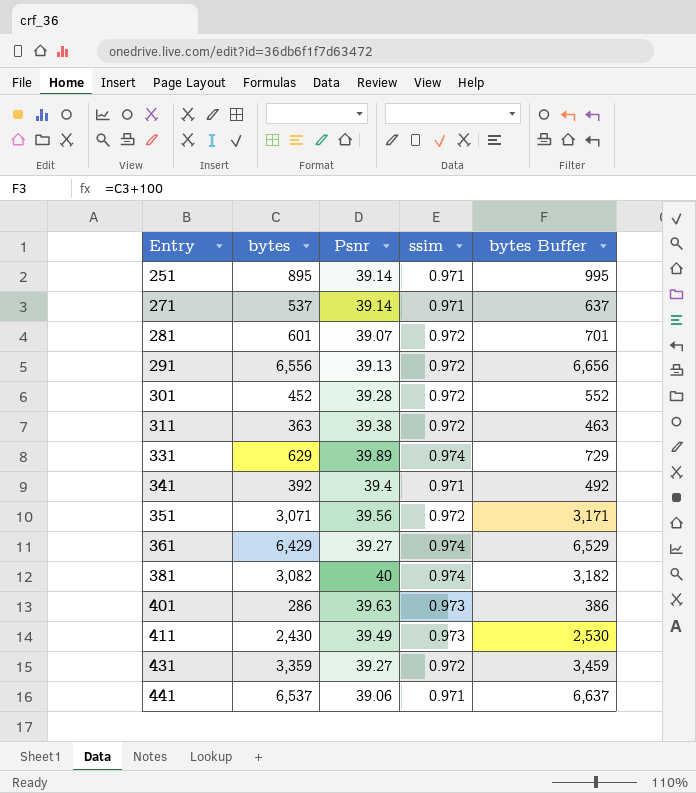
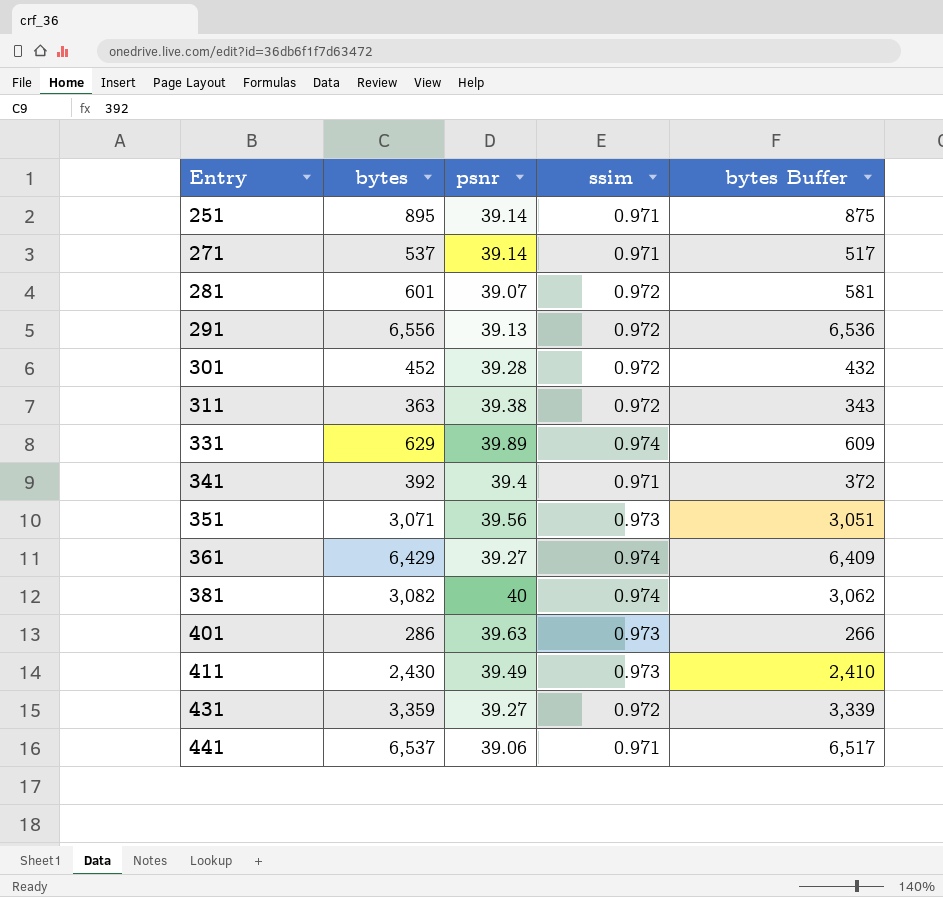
column name: Psnr -> psnr
column bytes Buffer | formula: [bytes] + 100 -> [bytes] - 20
351 | ssim: 0.972 -> 0.973

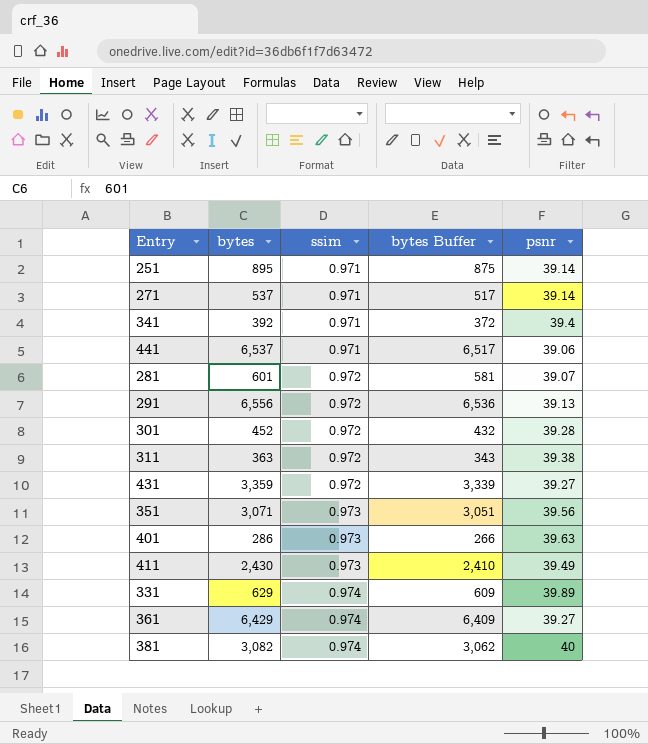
row order: Entry ascending -> ssim ascending
column psnr | position: 3 -> 5

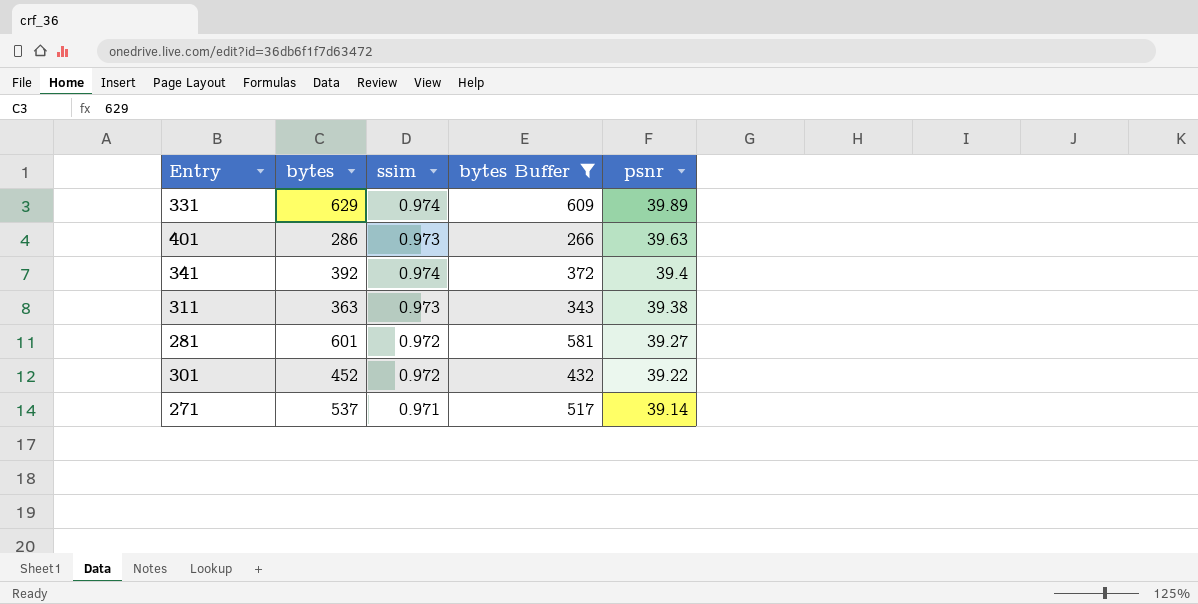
filter: none -> bytes Buffer <= 609
row order: ssim ascending -> psnr descending
341 | ssim: 0.971 -> 0.974
311 | ssim: 0.972 -> 0.973
281 | psnr: 39.07 -> 39.27
301 | psnr: 39.28 -> 39.22

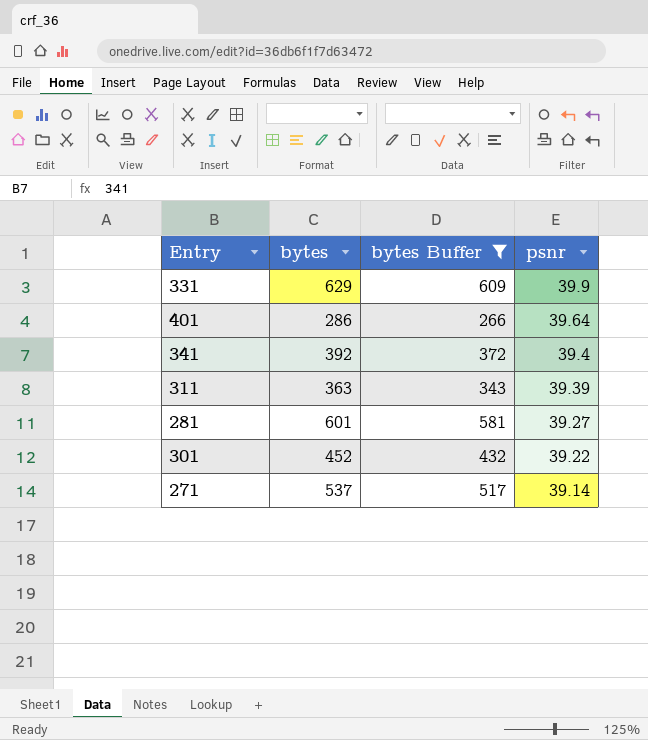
column ssim | position: 3 -> none
331 | psnr: 39.89 -> 39.9
401 | psnr: 39.63 -> 39.64
311 | psnr: 39.38 -> 39.39

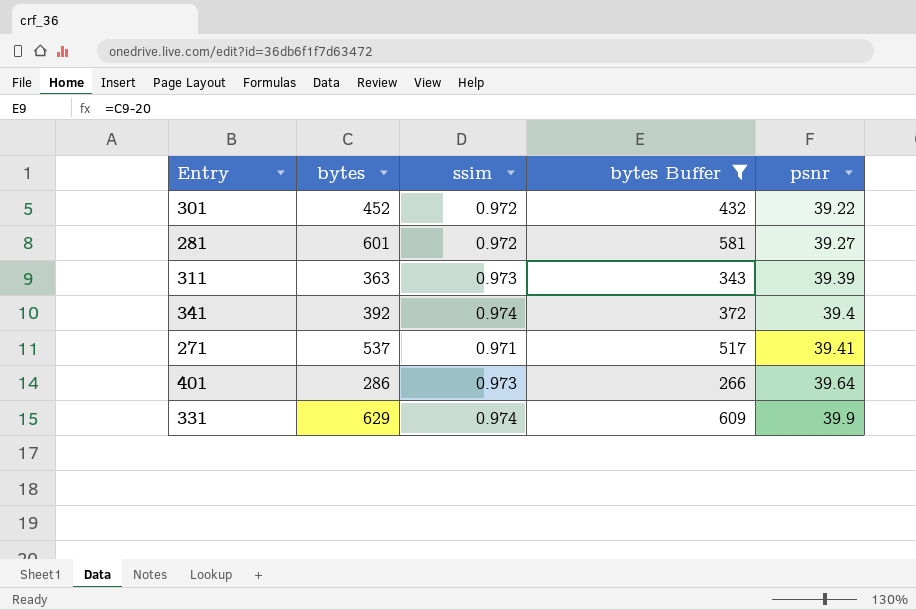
row order: psnr descending -> psnr ascending
column ssim | position: none -> 3
271 | psnr: 39.14 -> 39.41

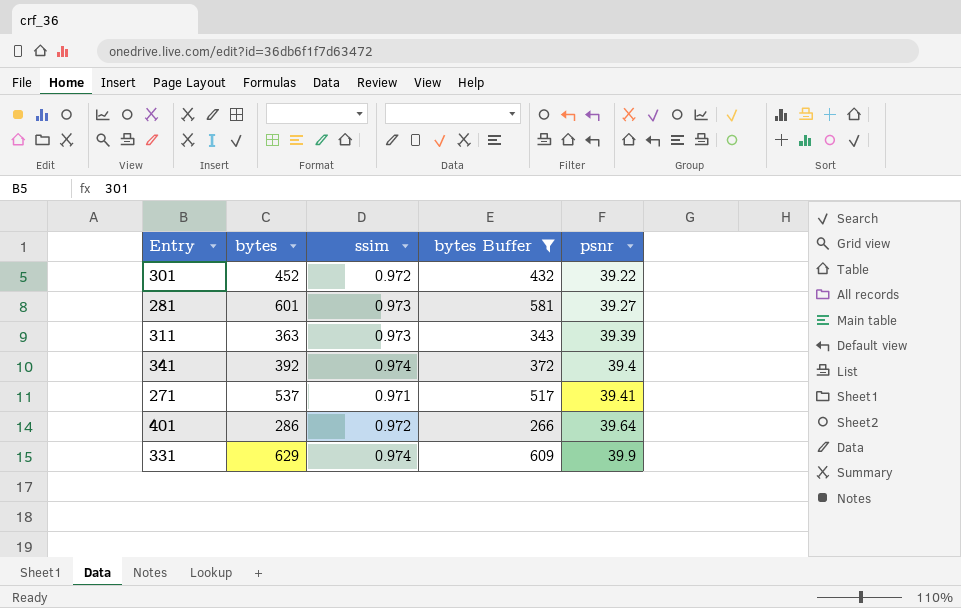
281 | ssim: 0.972 -> 0.973
401 | ssim: 0.973 -> 0.972

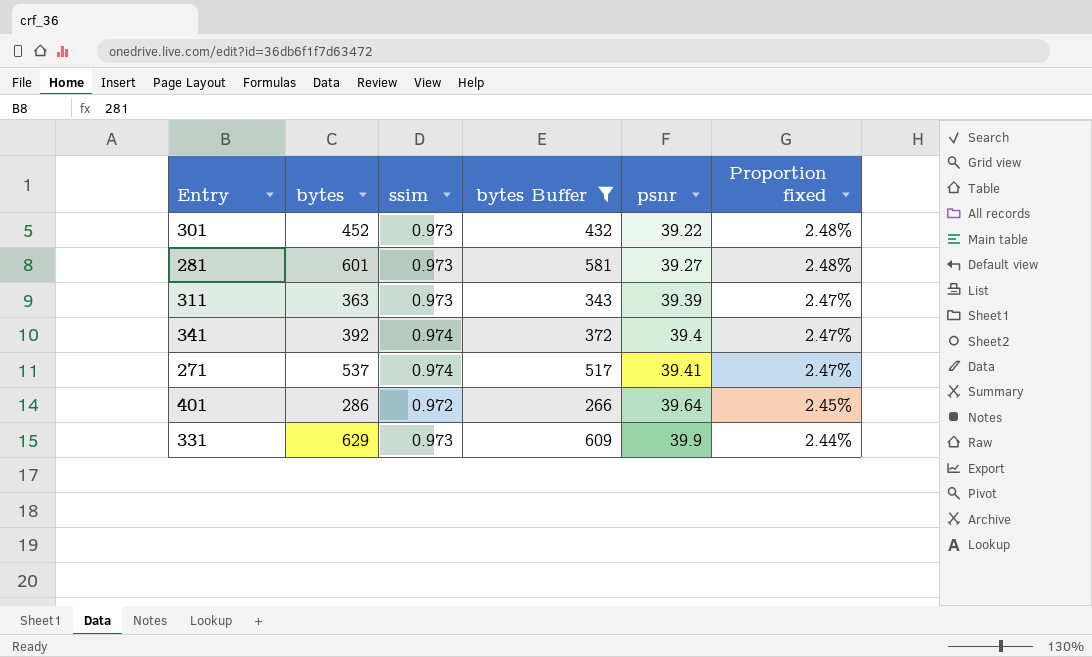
column Proportion fixed | formula: none -> [ssim] / [psnr]
301 | ssim: 0.972 -> 0.973
271 | ssim: 0.971 -> 0.974
331 | ssim: 0.974 -> 0.973

